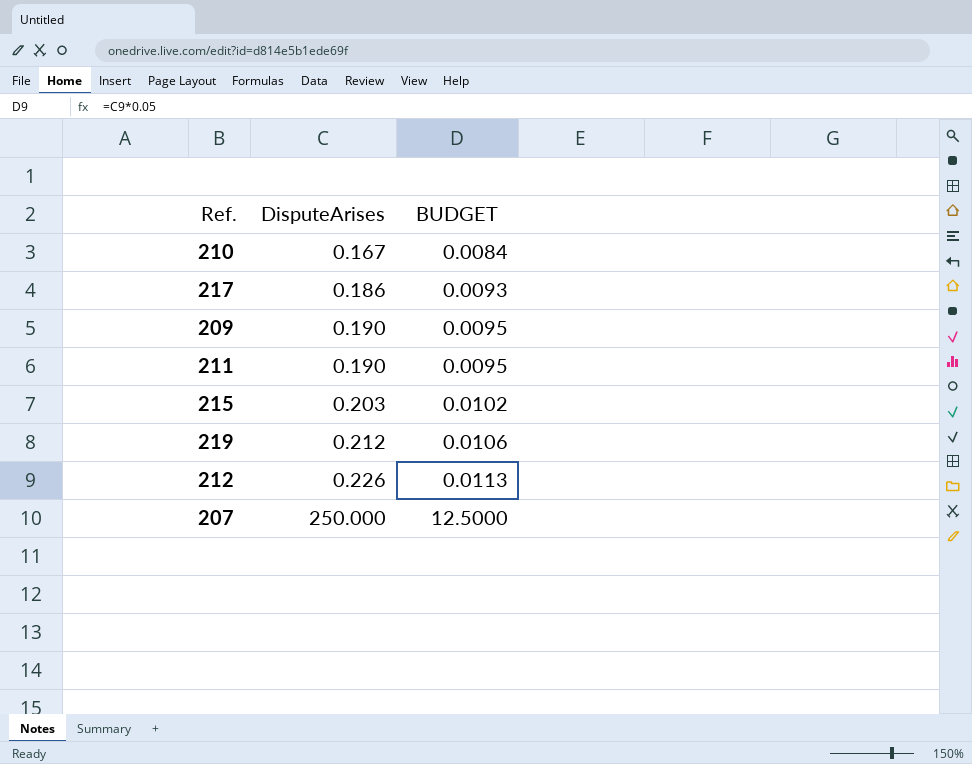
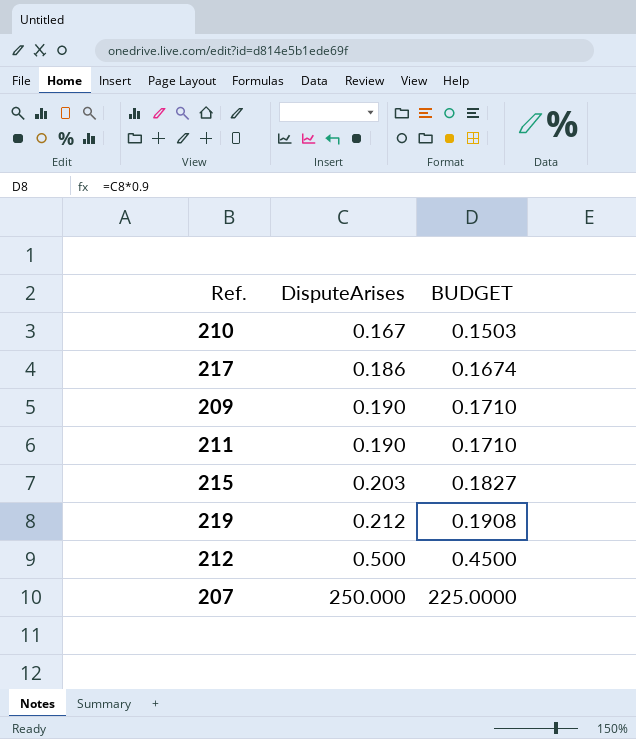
column BUDGET | formula: [DisputeArises] * 0.05 -> [DisputeArises] * 0.9
212 | DisputeArises: 0.226 -> 0.500

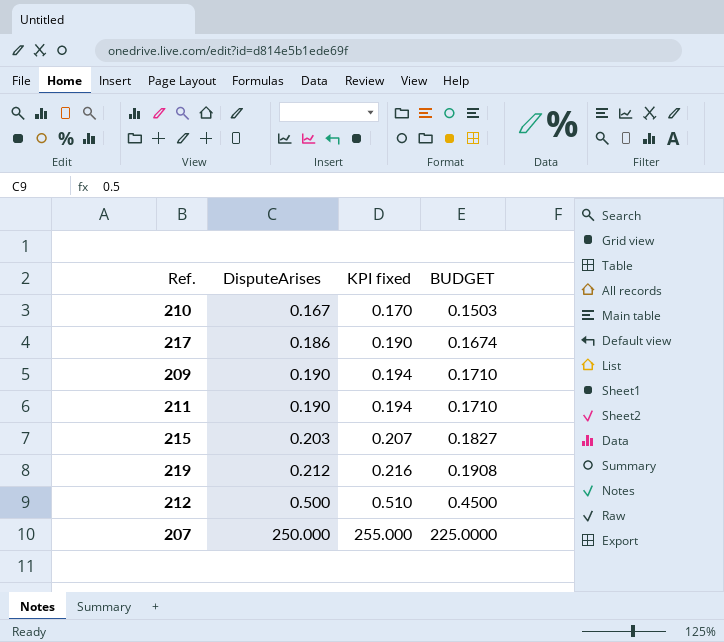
column KPI fixed | formula: none -> [DisputeArises] * 1.02

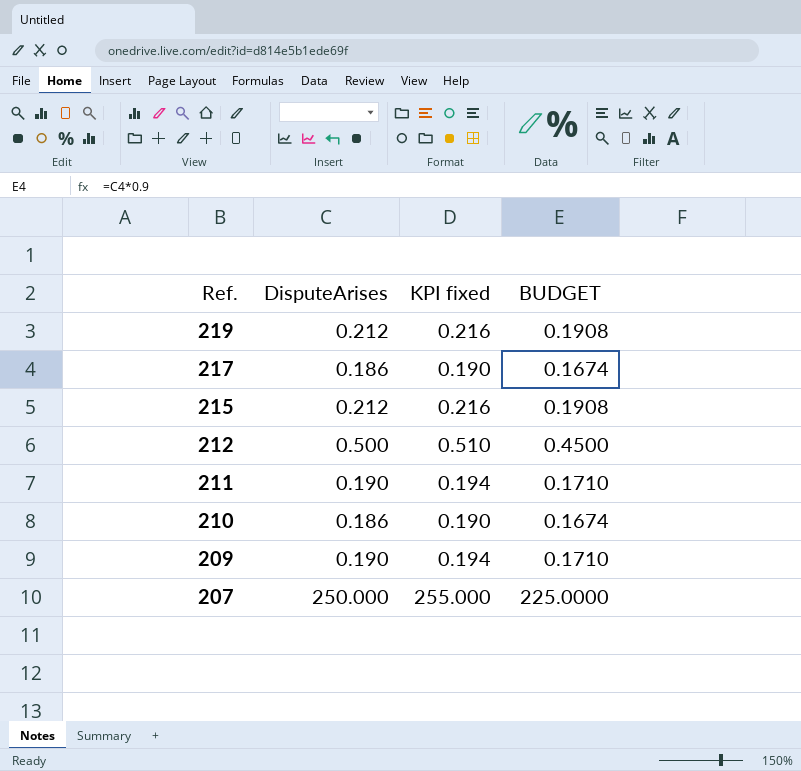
row order: DisputeArises ascending -> Ref. descending
215 | DisputeArises: 0.203 -> 0.212
215 | KPI fixed: 0.207 -> 0.216
215 | BUDGET: 0.1827 -> 0.1908
210 | DisputeArises: 0.167 -> 0.186
210 | KPI fixed: 0.170 -> 0.190
210 | BUDGET: 0.1503 -> 0.1674

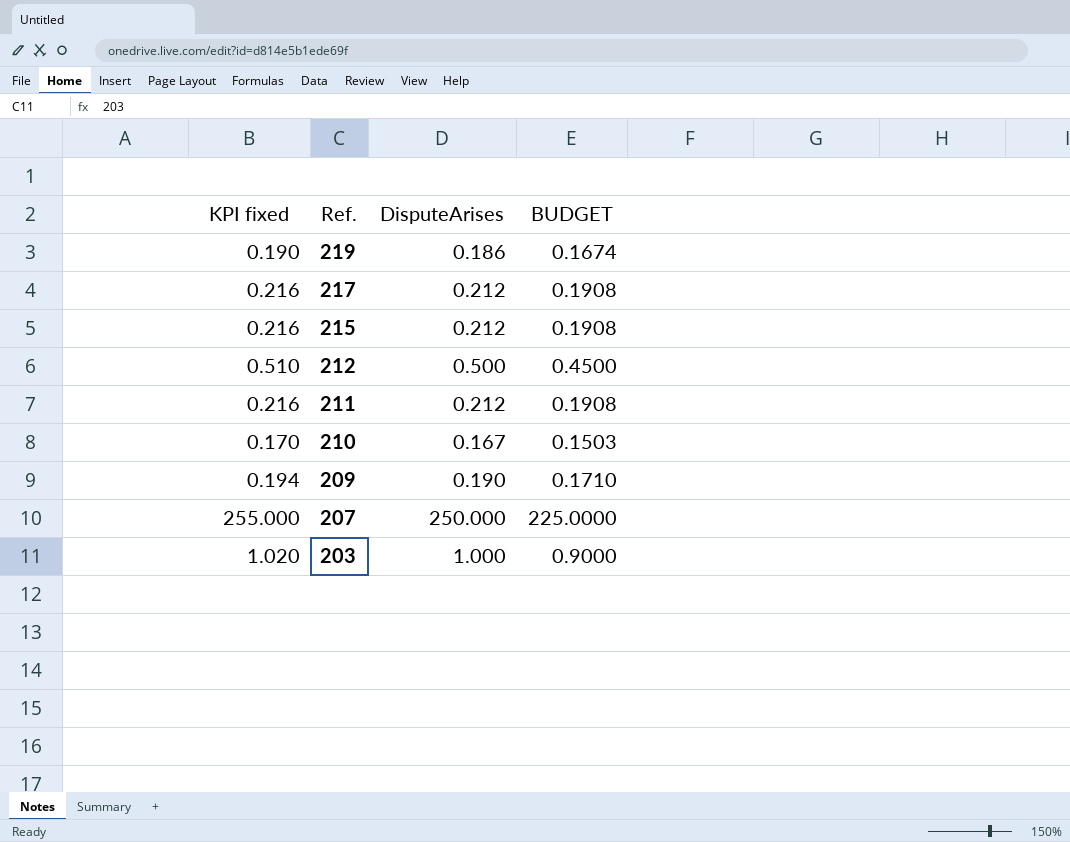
column KPI fixed | position: 3 -> 1
219 | KPI fixed: 0.216 -> 0.190
219 | DisputeArises: 0.212 -> 0.186
219 | BUDGET: 0.1908 -> 0.1674
217 | KPI fixed: 0.190 -> 0.216
217 | DisputeArises: 0.186 -> 0.212
217 | BUDGET: 0.1674 -> 0.1908
211 | KPI fixed: 0.194 -> 0.216
211 | DisputeArises: 0.190 -> 0.212
211 | BUDGET: 0.1710 -> 0.1908
210 | KPI fixed: 0.190 -> 0.170
210 | DisputeArises: 0.186 -> 0.167
210 | BUDGET: 0.1674 -> 0.1503
row 203: none -> 1.020 | 1.000 | 0.9000

